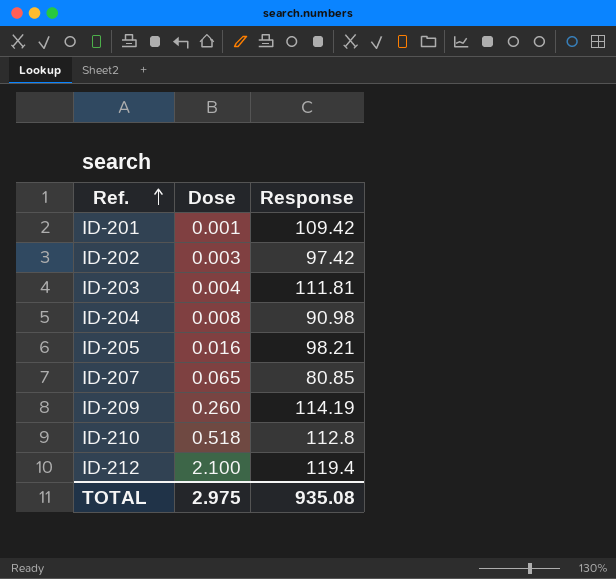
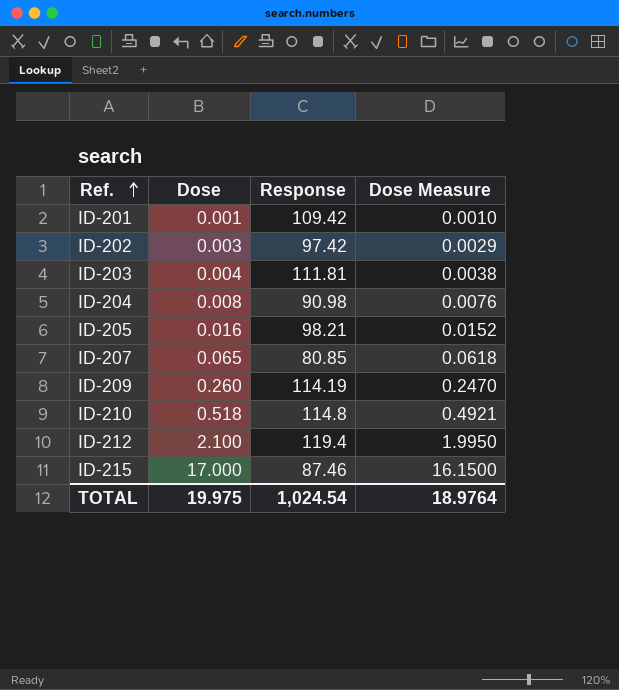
column Dose Measure | formula: none -> [Dose] * 0.95
ID-210 | Response: 112.8 -> 114.8
row ID-215: none -> 17.000 | 87.46 | 16.1500
TOTAL | Dose: 2.975 -> 19.975
TOTAL | Response: 935.08 -> 1,024.54

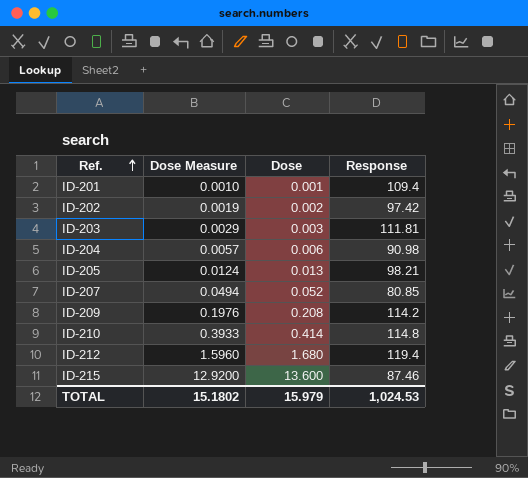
column Dose Measure | position: 4 -> 2
ID-201 | Response: 109.42 -> 109.4
ID-202 | Dose Measure: 0.0029 -> 0.0019
ID-202 | Dose: 0.003 -> 0.002
ID-203 | Dose Measure: 0.0038 -> 0.0029
ID-203 | Dose: 0.004 -> 0.003
ID-204 | Dose Measure: 0.0076 -> 0.0057
ID-204 | Dose: 0.008 -> 0.006
ID-205 | Dose Measure: 0.0152 -> 0.0124
ID-205 | Dose: 0.016 -> 0.013
ID-207 | Dose Measure: 0.0618 -> 0.0494
ID-207 | Dose: 0.065 -> 0.052
ID-209 | Dose Measure: 0.2470 -> 0.1976
ID-209 | Dose: 0.260 -> 0.208
ID-209 | Response: 114.19 -> 114.2
ID-210 | Dose Measure: 0.4921 -> 0.3933
ID-210 | Dose: 0.518 -> 0.414
ID-212 | Dose Measure: 1.9950 -> 1.5960
ID-212 | Dose: 2.100 -> 1.680
ID-215 | Dose Measure: 16.1500 -> 12.9200
ID-215 | Dose: 17.000 -> 13.600
TOTAL | Dose Measure: 18.9764 -> 15.1802
TOTAL | Dose: 19.975 -> 15.979
TOTAL | Response: 1,024.54 -> 1,024.53

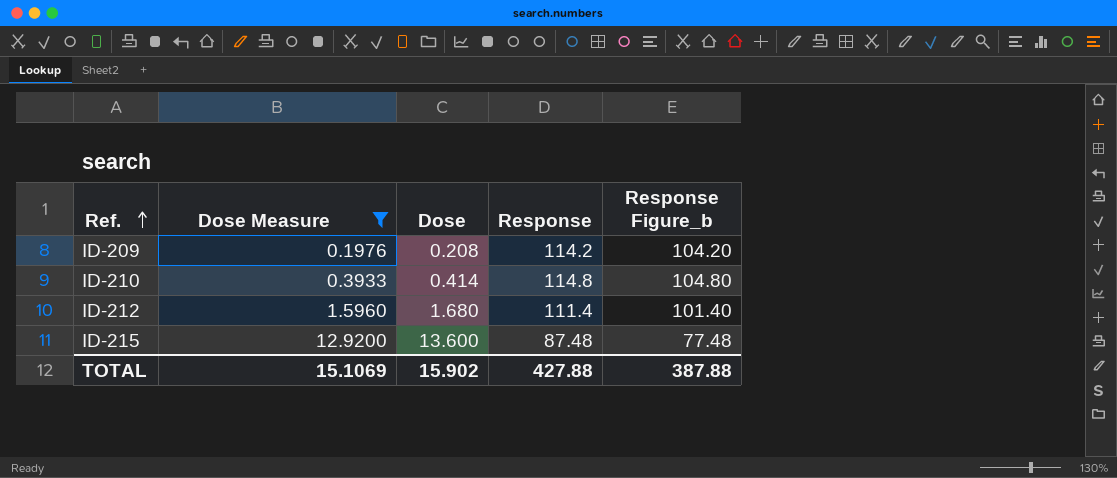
filter: none -> Dose Measure >= 0.1976
column Response Figure_b | formula: none -> [Response] - 10
ID-212 | Response: 119.4 -> 111.4
ID-215 | Response: 87.46 -> 87.48
TOTAL | Dose Measure: 15.1802 -> 15.1069
TOTAL | Dose: 15.979 -> 15.902
TOTAL | Response: 1,024.53 -> 427.88

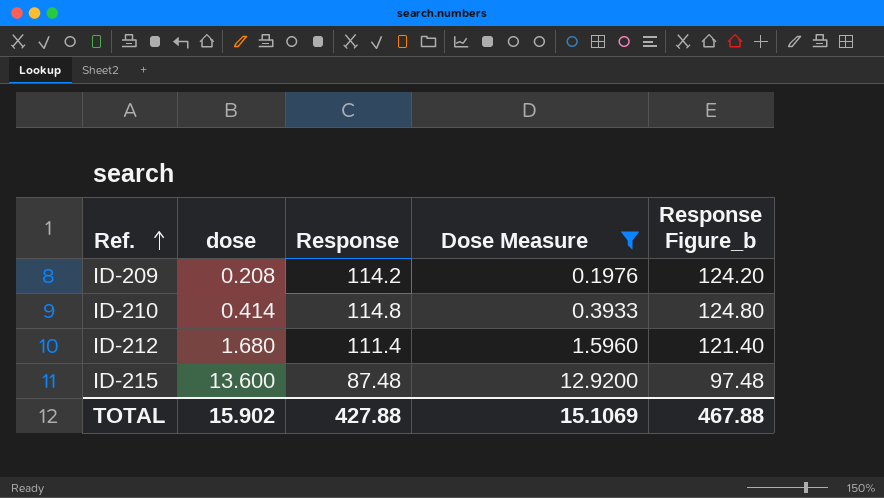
column name: Dose -> dose
column Dose Measure | position: 2 -> 4
column Response Figure_b | formula: [Response] - 10 -> [Response] + 10
TOTAL | Response Figure_b: 387.88 -> 467.88

